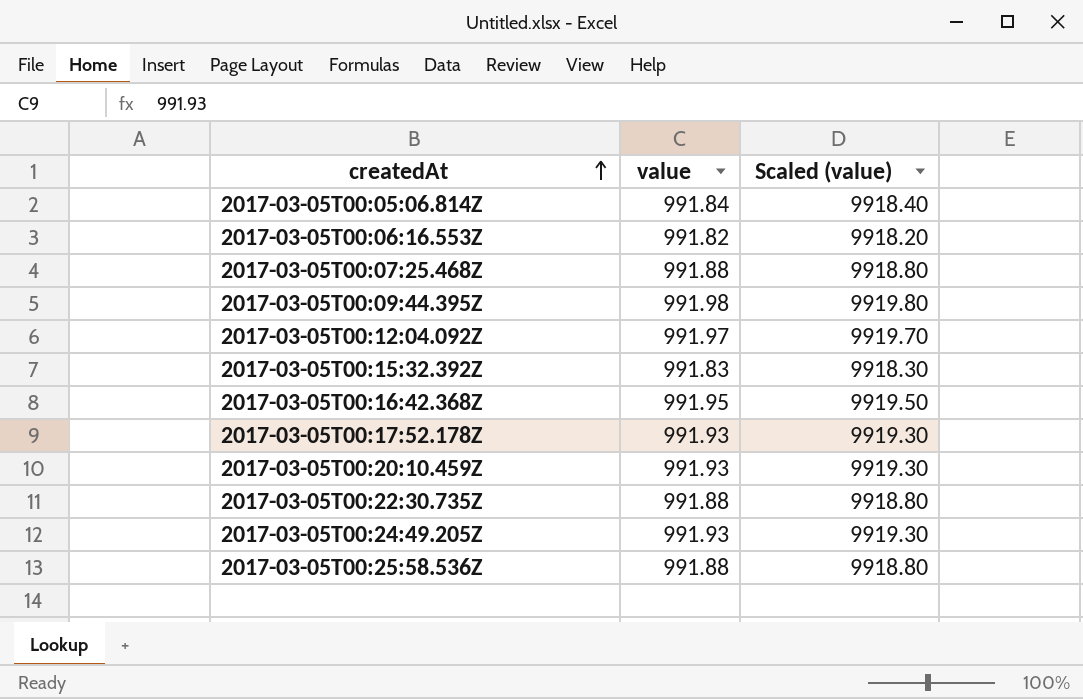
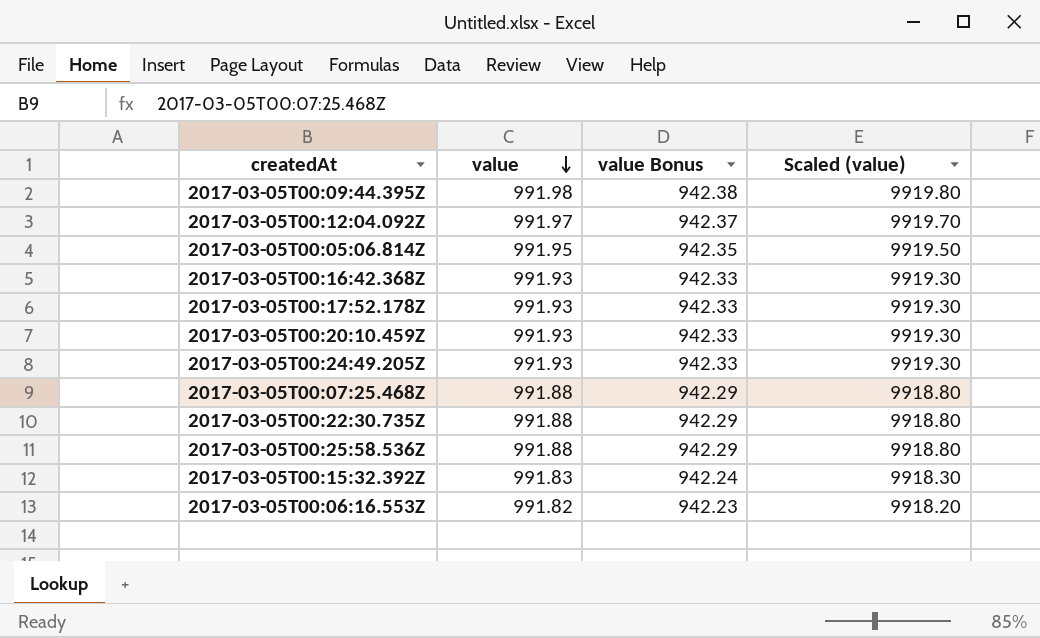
row order: createdAt ascending -> value descending
column value Bonus | formula: none -> [value] * 0.95
2017-03-05T00:05:06.814Z | value: 991.84 -> 991.95
2017-03-05T00:05:06.814Z | Scaled (value): 9918.40 -> 9919.50
2017-03-05T00:16:42.368Z | value: 991.95 -> 991.93
2017-03-05T00:16:42.368Z | Scaled (value): 9919.50 -> 9919.30

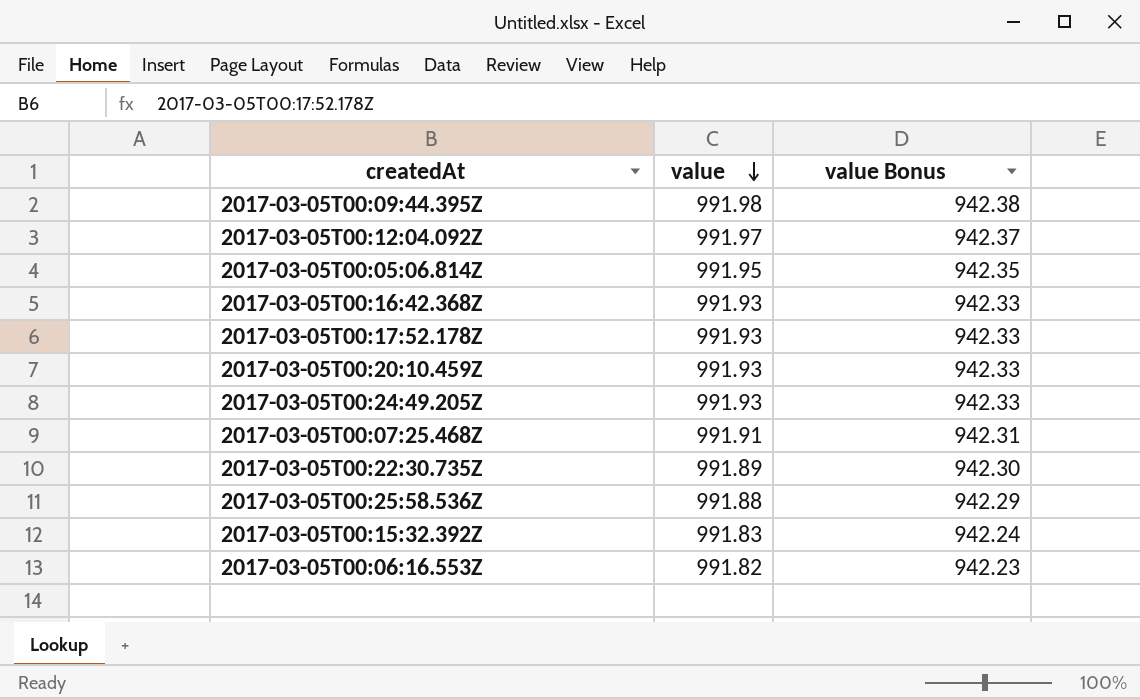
column Scaled (value) | formula: [value] * 10 -> none
2017-03-05T00:07:25.468Z | value: 991.88 -> 991.91
2017-03-05T00:07:25.468Z | value Bonus: 942.29 -> 942.31
2017-03-05T00:22:30.735Z | value: 991.88 -> 991.89
2017-03-05T00:22:30.735Z | value Bonus: 942.29 -> 942.30

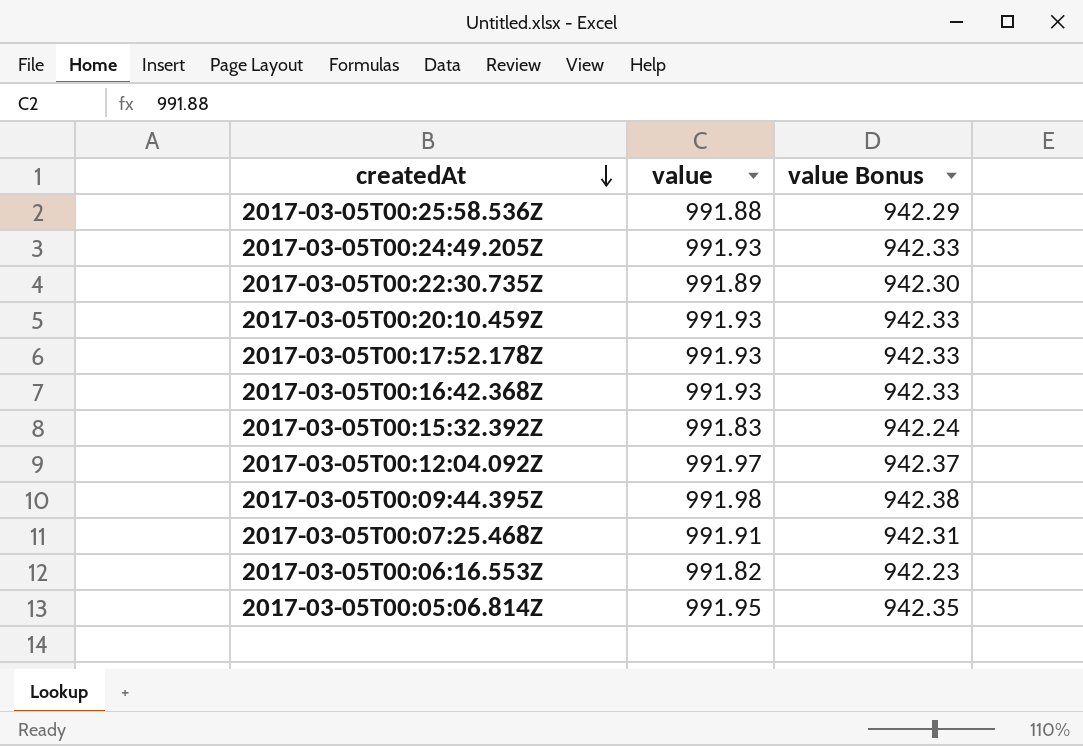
row order: value descending -> createdAt descending

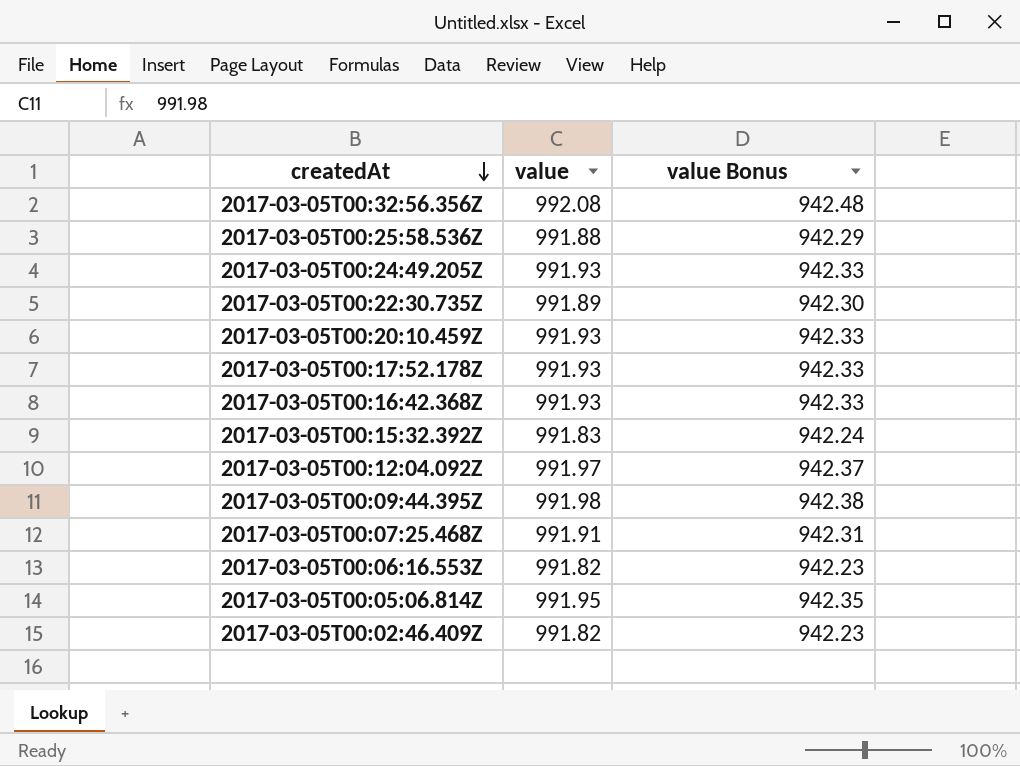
row 2017-03-05T00:32:56.356Z: none -> 992.08 | 942.48
row 2017-03-05T00:02:46.409Z: none -> 991.82 | 942.23

